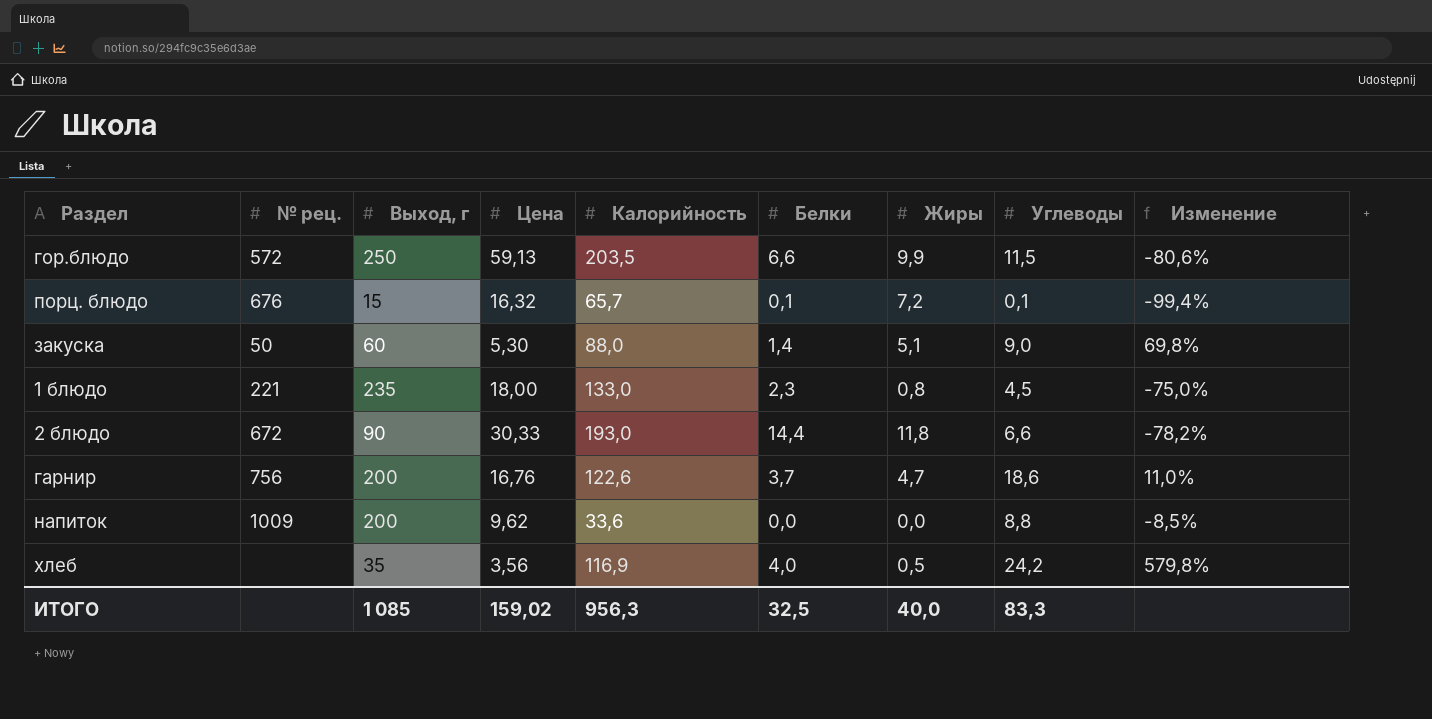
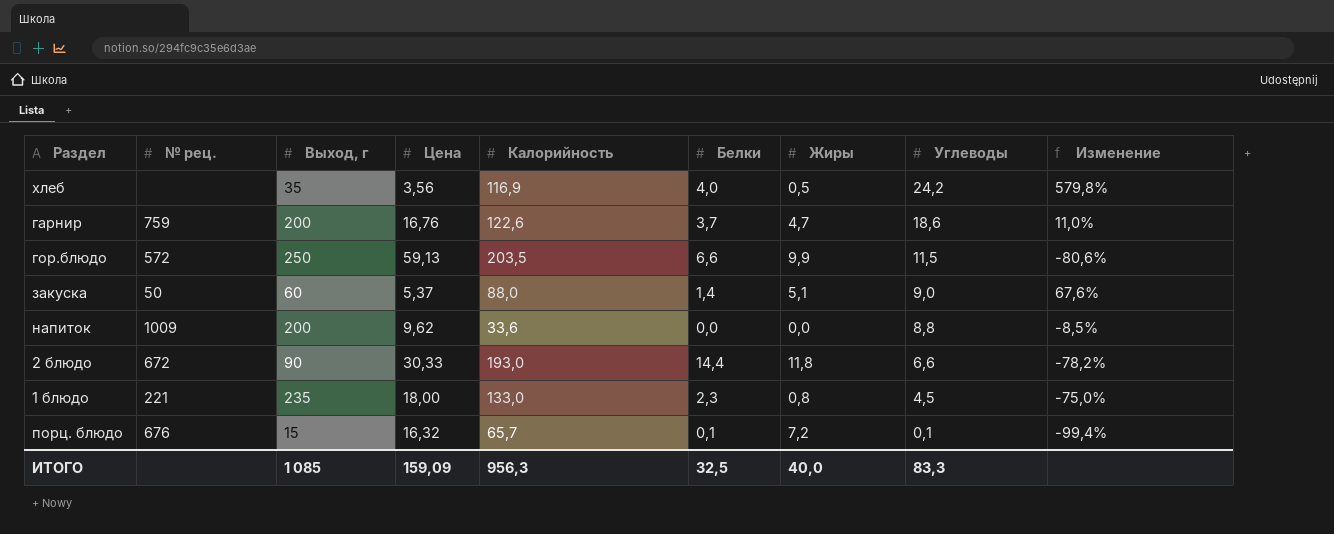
row order: none -> Углеводы descending
гарнир | № рец.: 756 -> 759
закуска | Цена: 5,30 -> 5,37
закуска | Изменение: 69,8% -> 67,6%
ИТОГО | Цена: 159,02 -> 159,09

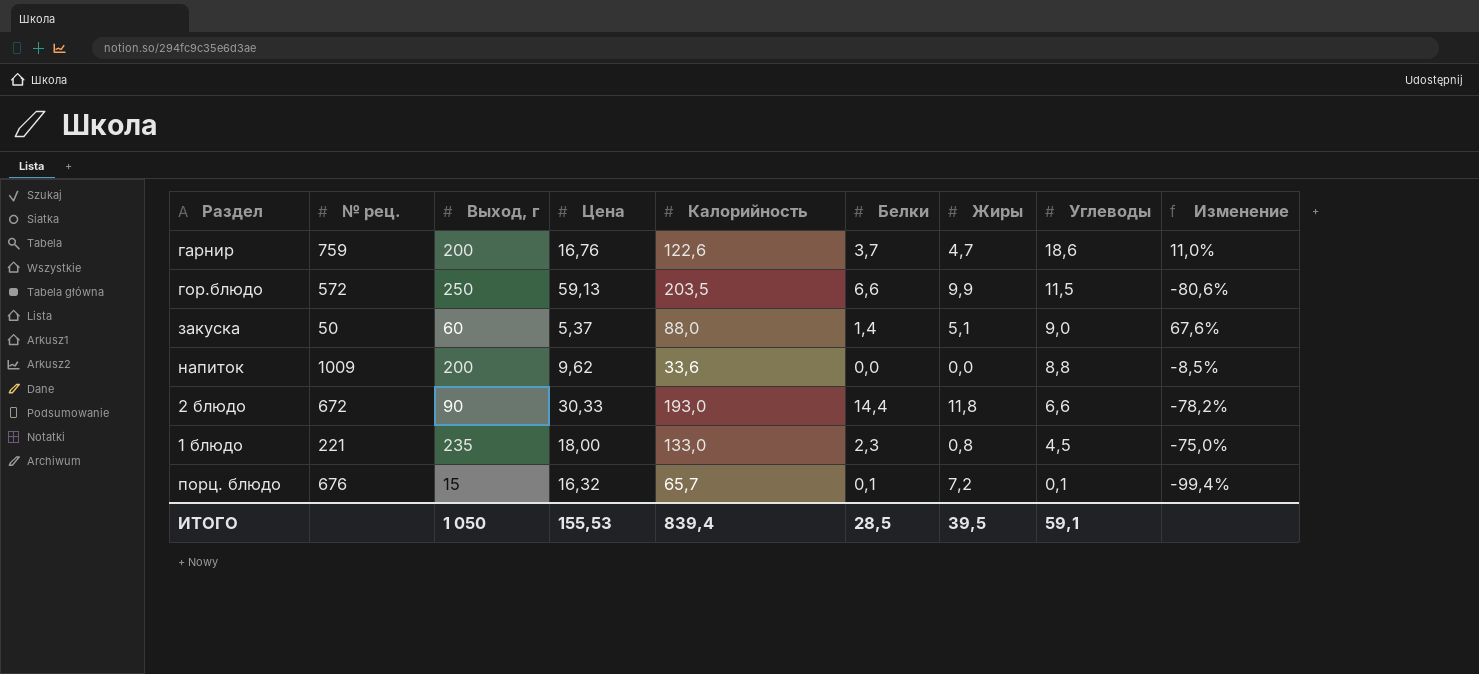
row хлеб: none | 35 | 3,56 | 116,9 | 4,0 | 0,5 | 24,2 | 579,8% -> none
ИТОГО | Выход, г: 1 085 -> 1 050
ИТОГО | Цена: 159,09 -> 155,53
ИТОГО | Калорийность: 956,3 -> 839,4
ИТОГО | Белки: 32,5 -> 28,5
ИТОГО | Жиры: 40,0 -> 39,5
ИТОГО | Углеводы: 83,3 -> 59,1

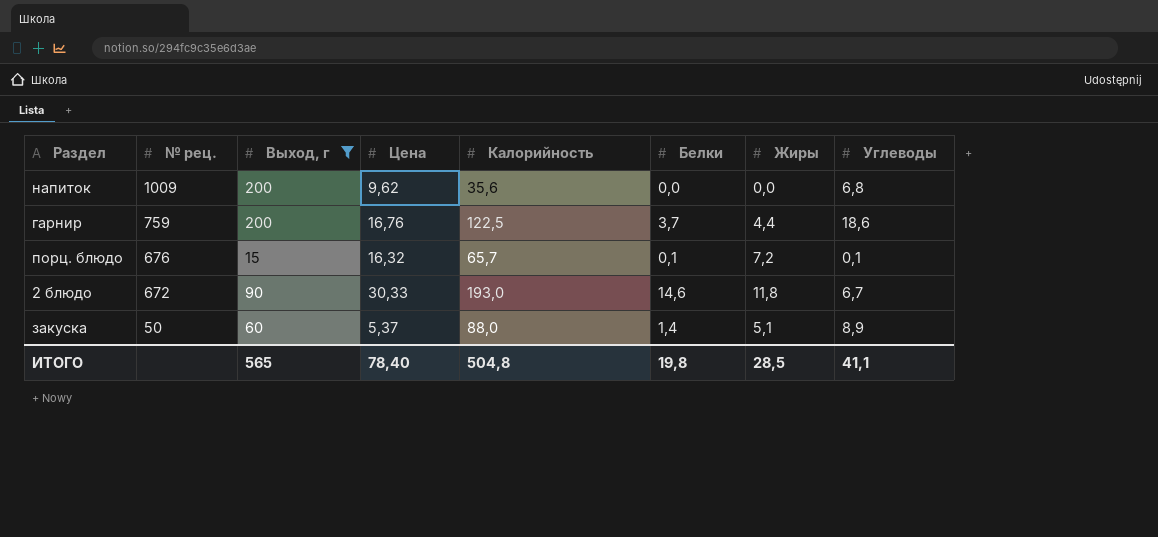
filter: none -> Выход, г <= 200
row order: Углеводы descending -> № рец. descending
column Изменение | formula: ([Углеводы] - [Цена]) / [Цена] -> none
напиток | Калорийность: 33,6 -> 35,6
напиток | Углеводы: 8,8 -> 6,8
гарнир | Калорийность: 122,6 -> 122,5
гарнир | Жиры: 4,7 -> 4,4
2 блюдо | Белки: 14,4 -> 14,6
2 блюдо | Углеводы: 6,6 -> 6,7
закуска | Углеводы: 9,0 -> 8,9
ИТОГО | Выход, г: 1 050 -> 565
ИТОГО | Цена: 155,53 -> 78,40
ИТОГО | Калорийность: 839,4 -> 504,8
ИТОГО | Белки: 28,5 -> 19,8
ИТОГО | Жиры: 39,5 -> 28,5
ИТОГО | Углеводы: 59,1 -> 41,1

